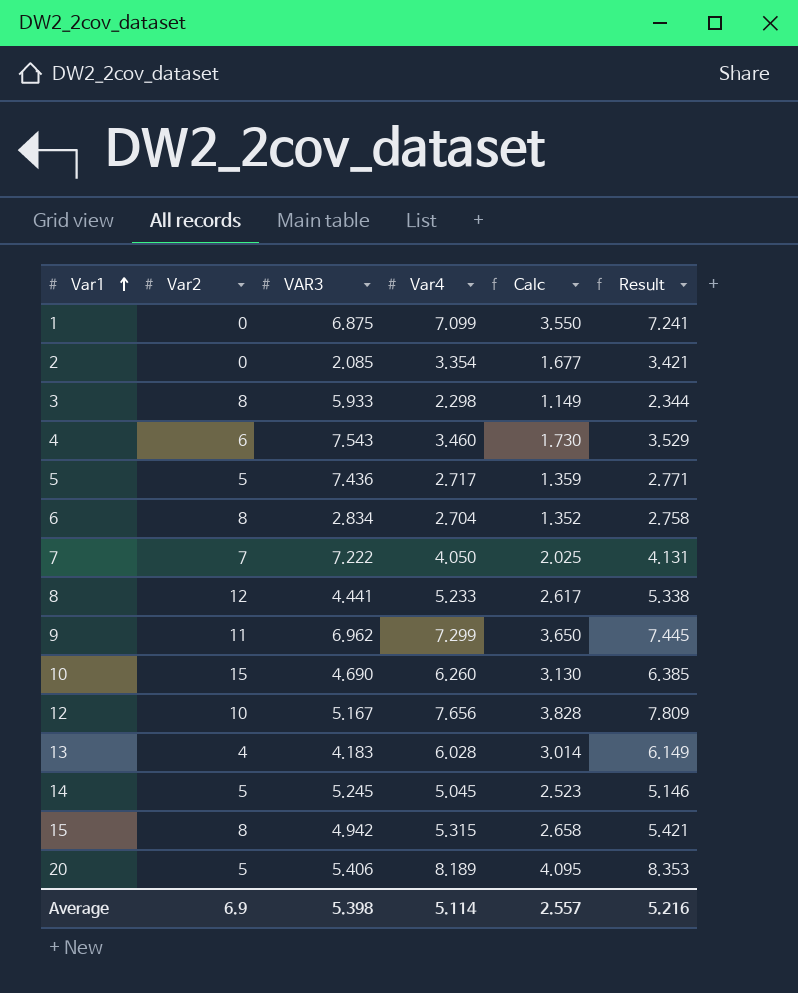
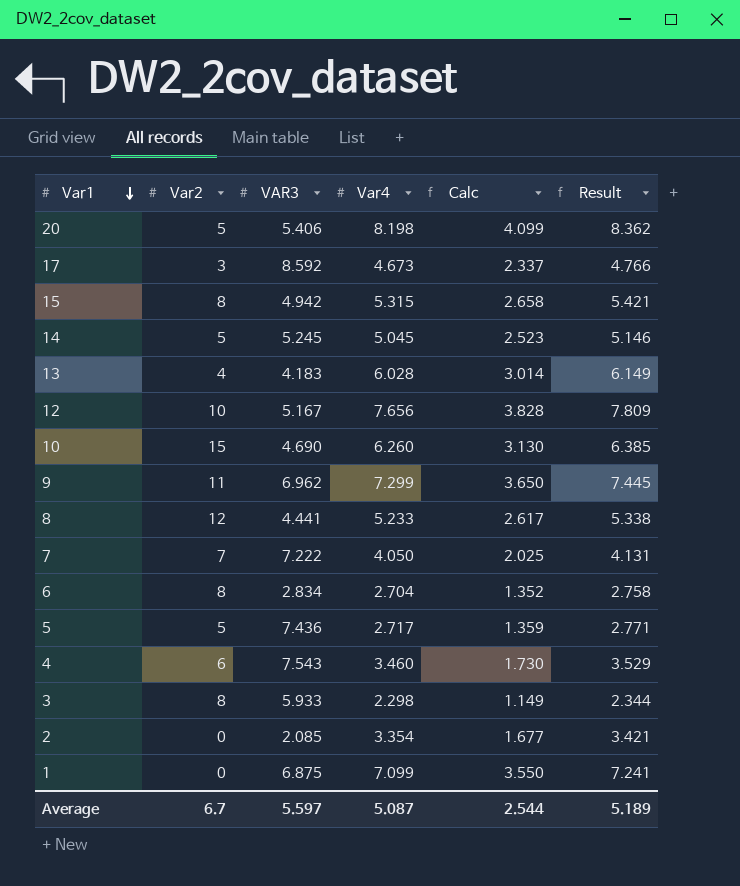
row order: Var1 ascending -> Var1 descending
20 | Var4: 8.189 -> 8.198
20 | Calc: 4.095 -> 4.099
20 | Result: 8.353 -> 8.362
row 17: none -> 3 | 8.592 | 4.673 | 2.337 | 4.766
Average | Var2: 6.9 -> 6.7
Average | VAR3: 5.398 -> 5.597
Average | Var4: 5.114 -> 5.087
Average | Calc: 2.557 -> 2.544
Average | Result: 5.216 -> 5.189

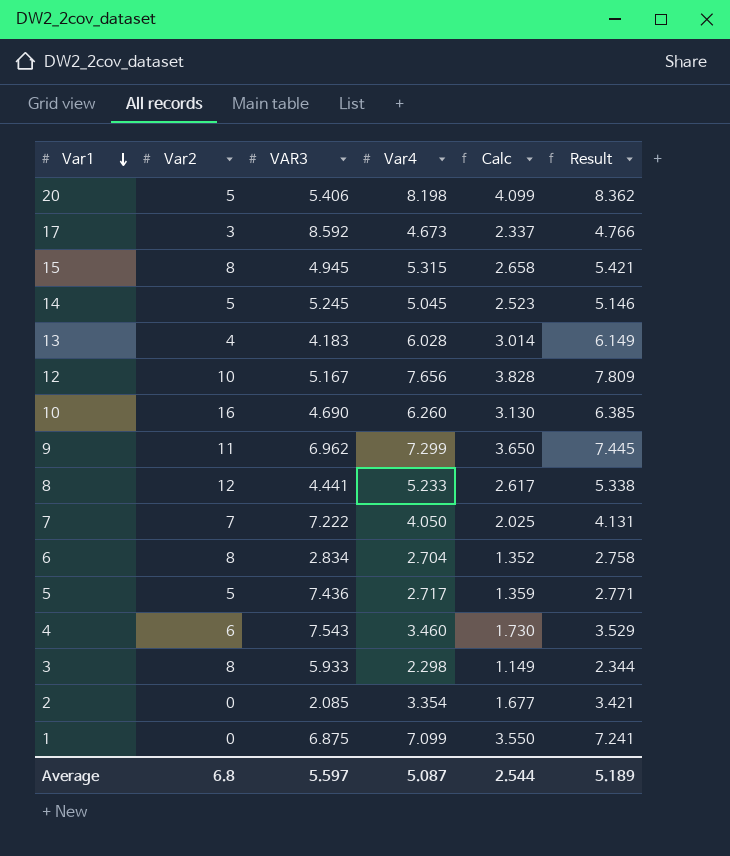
15 | VAR3: 4.942 -> 4.945
10 | Var2: 15 -> 16
Average | Var2: 6.7 -> 6.8

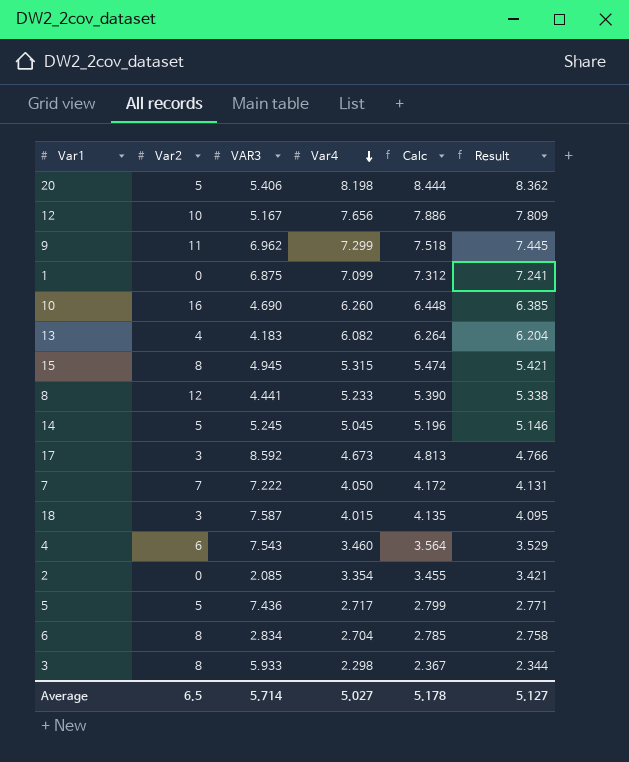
row order: Var1 descending -> Var4 descending
column Calc | formula: [Var4] * 0.5 -> [Var4] * 1.03
13 | Var4: 6.028 -> 6.082
13 | Result: 6.149 -> 6.204
row 18: none -> 3 | 7.587 | 4.015 | 4.135 | 4.095
Average | Var2: 6.8 -> 6.5
Average | VAR3: 5.597 -> 5.714
Average | Var4: 5.087 -> 5.027
Average | Calc: 2.544 -> 5.178
Average | Result: 5.189 -> 5.127

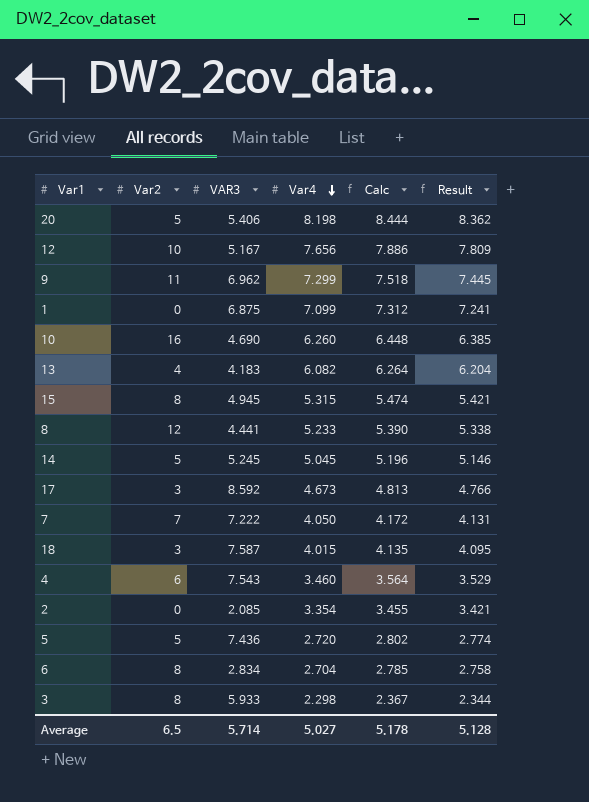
5 | Var4: 2.717 -> 2.720
5 | Calc: 2.799 -> 2.802
5 | Result: 2.771 -> 2.774
Average | Result: 5.127 -> 5.128

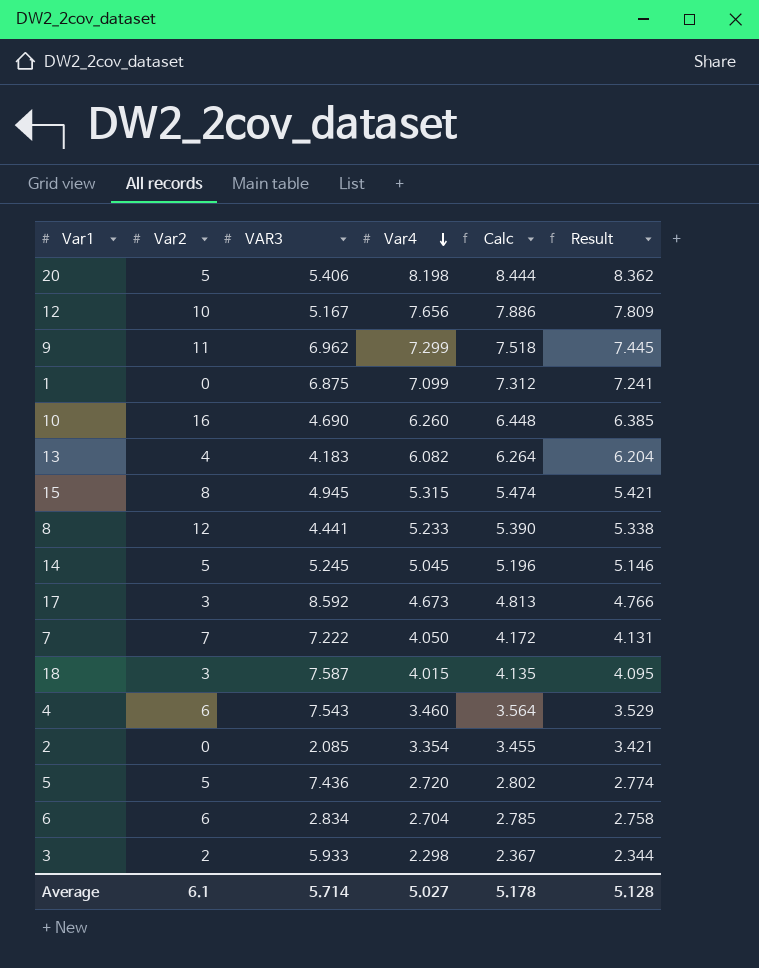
6 | Var2: 8 -> 6
3 | Var2: 8 -> 2
Average | Var2: 6.5 -> 6.1

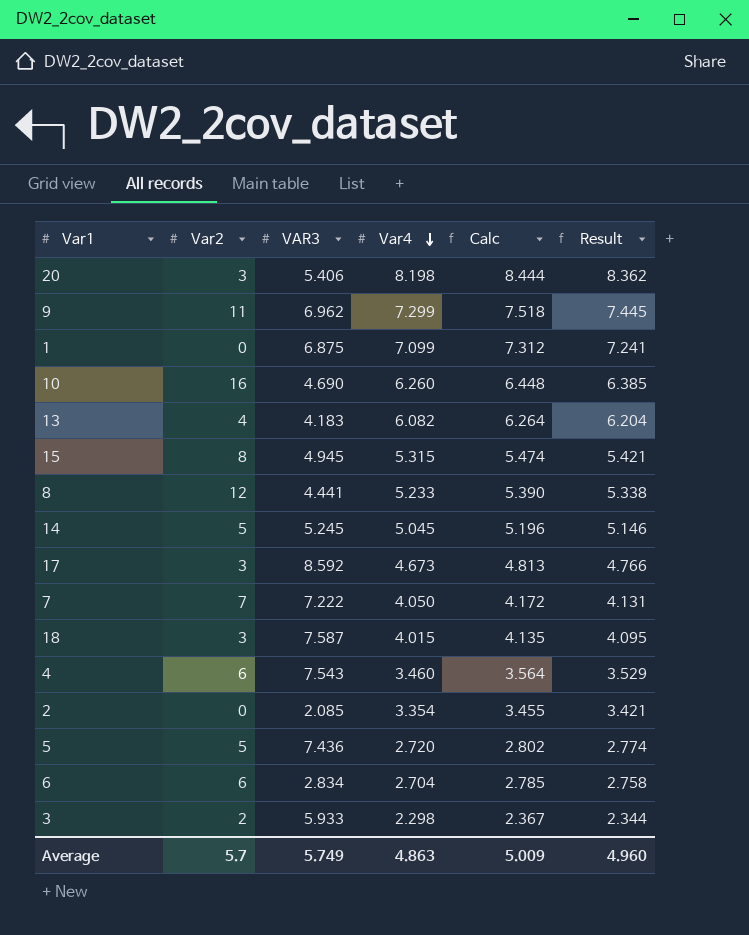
row 12: 10 | 5.167 | 7.656 | 7.886 | 7.809 -> none
20 | Var2: 5 -> 3
Average | Var2: 6.1 -> 5.7
Average | VAR3: 5.714 -> 5.749
Average | Var4: 5.027 -> 4.863
Average | Calc: 5.178 -> 5.009
Average | Result: 5.128 -> 4.960

